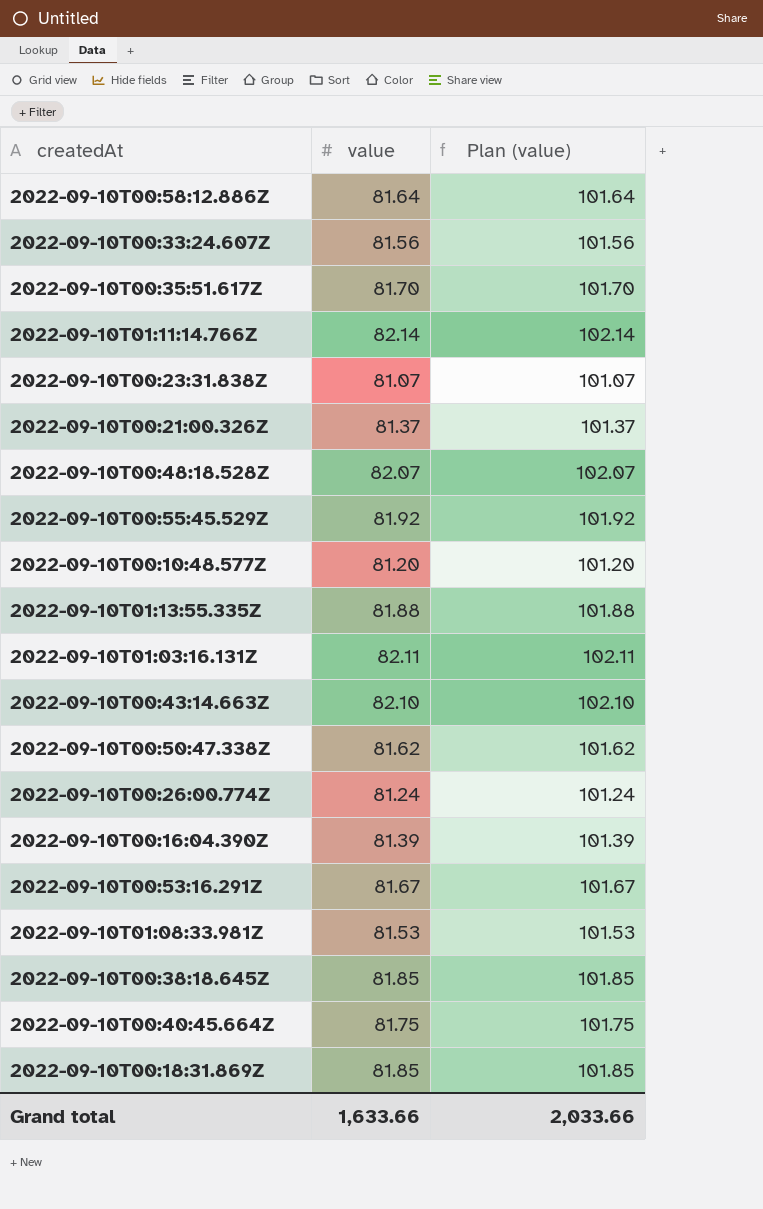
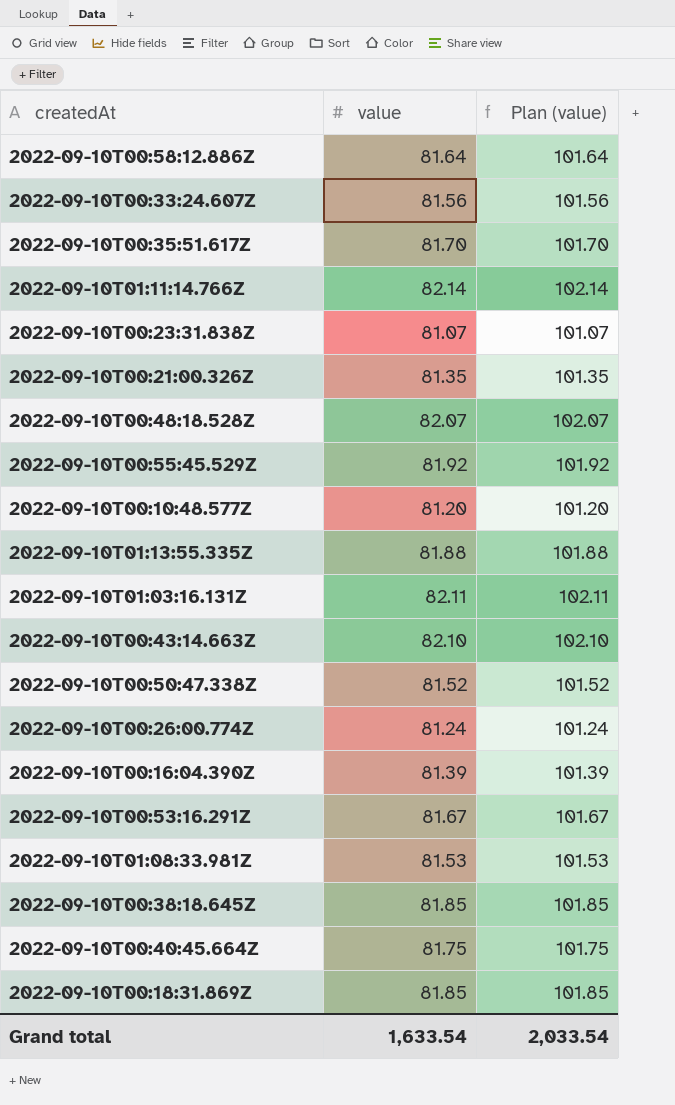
2022-09-10T00:21:00.326Z | value: 81.37 -> 81.35
2022-09-10T00:21:00.326Z | Plan (value): 101.37 -> 101.35
2022-09-10T00:50:47.338Z | value: 81.62 -> 81.52
2022-09-10T00:50:47.338Z | Plan (value): 101.62 -> 101.52
Grand total | value: 1,633.66 -> 1,633.54
Grand total | Plan (value): 2,033.66 -> 2,033.54

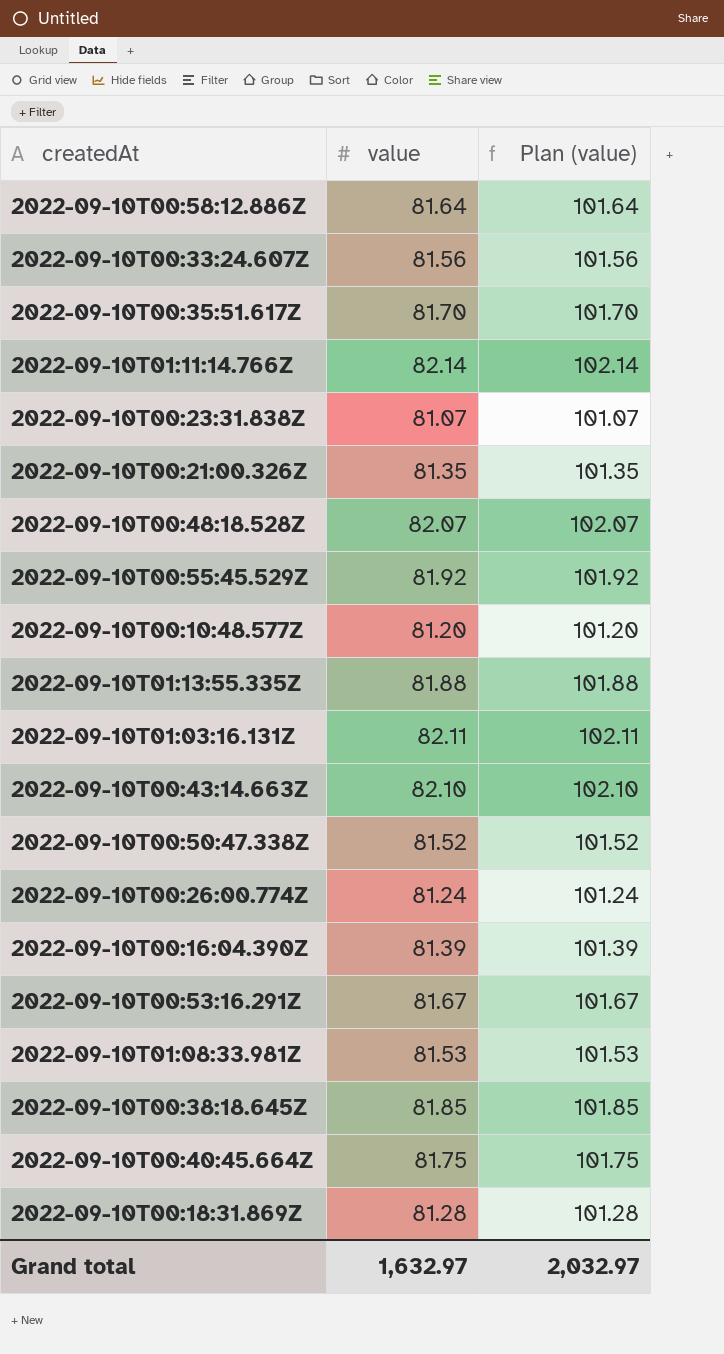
2022-09-10T00:18:31.869Z | value: 81.85 -> 81.28
2022-09-10T00:18:31.869Z | Plan (value): 101.85 -> 101.28
Grand total | value: 1,633.54 -> 1,632.97
Grand total | Plan (value): 2,033.54 -> 2,032.97

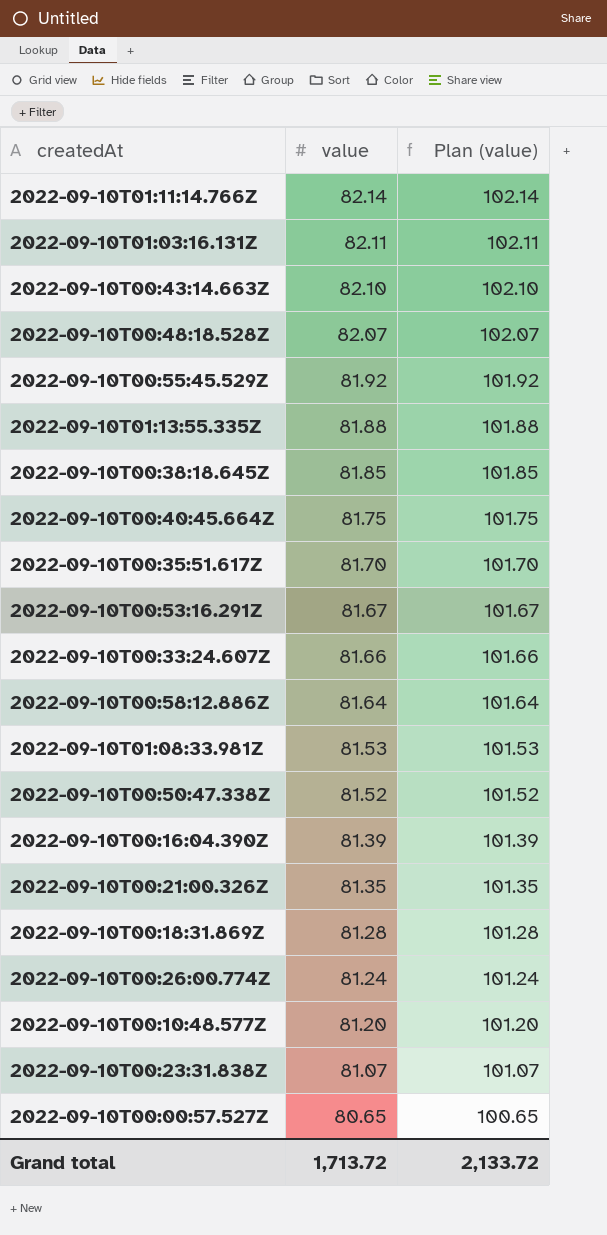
row order: none -> value descending
2022-09-10T00:33:24.607Z | value: 81.56 -> 81.66
2022-09-10T00:33:24.607Z | Plan (value): 101.56 -> 101.66
row 2022-09-10T00:00:57.527Z: none -> 80.65 | 100.65
Grand total | value: 1,632.97 -> 1,713.72
Grand total | Plan (value): 2,032.97 -> 2,133.72

